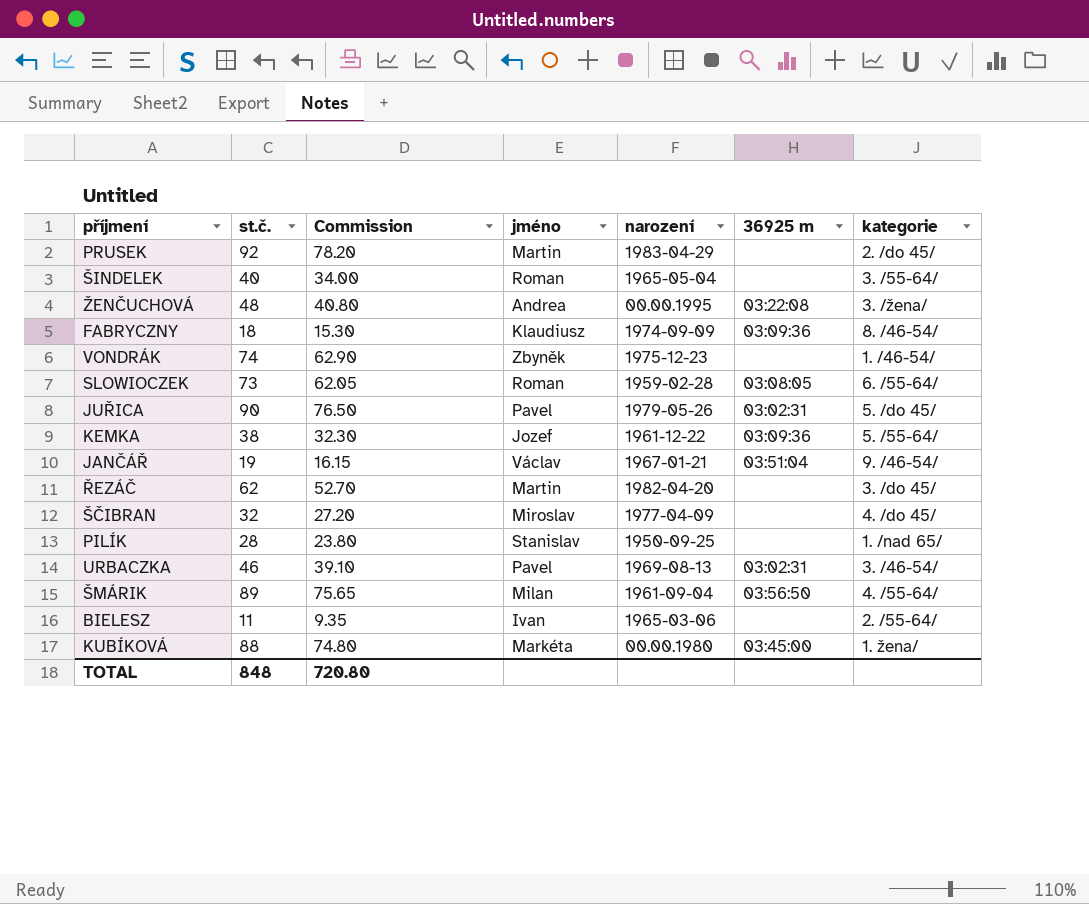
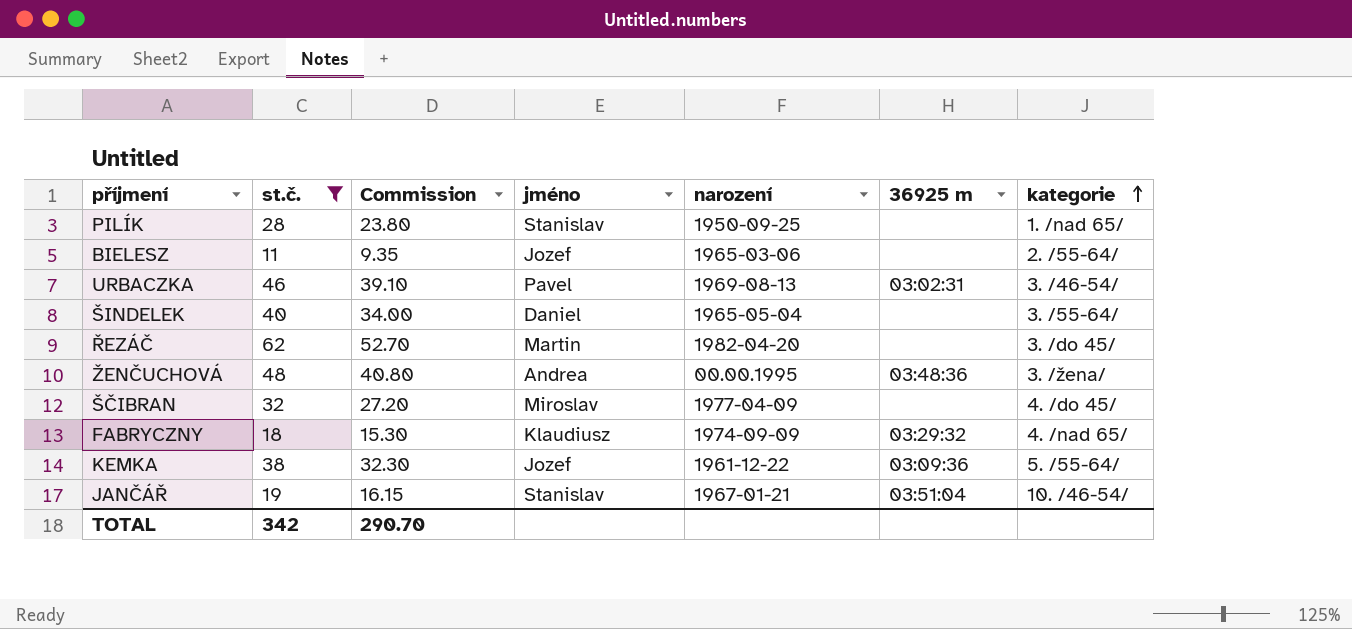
filter: none -> st.č. <= 62
row order: none -> kategorie ascending
BIELESZ | jméno: Ivan -> Jozef
ŠINDELEK | jméno: Roman -> Daniel
ŽENČUCHOVÁ | 36925 m: 03:22:08 -> 03:48:36
FABRYCZNY | 36925 m: 03:09:36 -> 03:29:32
FABRYCZNY | kategorie: 8. /46-54/ -> 4. /nad 65/
JANČÁŘ | jméno: Václav -> Stanislav
JANČÁŘ | kategorie: 9. /46-54/ -> 10. /46-54/
TOTAL | st.č.: 848 -> 342
TOTAL | Commission: 720.80 -> 290.70

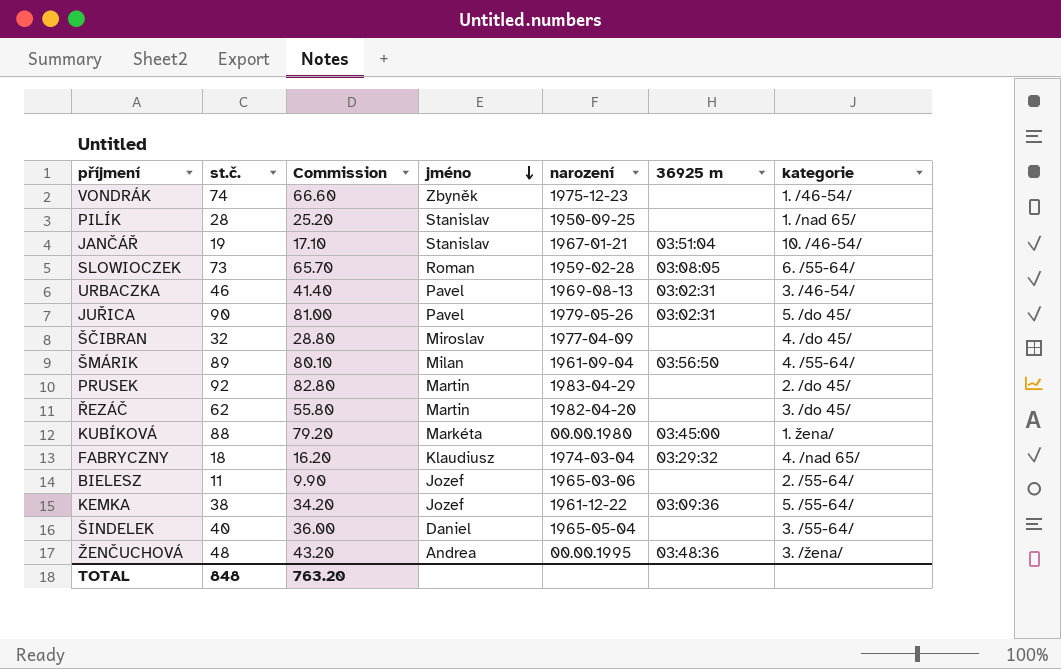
filter: st.č. <= 62 -> none
row order: kategorie ascending -> jméno descending
column Commission | formula: [st.č.] * 0.85 -> [st.č.] * 0.9
FABRYCZNY | narození: 1974-09-09 -> 1974-03-04
TOTAL | st.č.: 342 -> 848
TOTAL | Commission: 290.70 -> 763.20

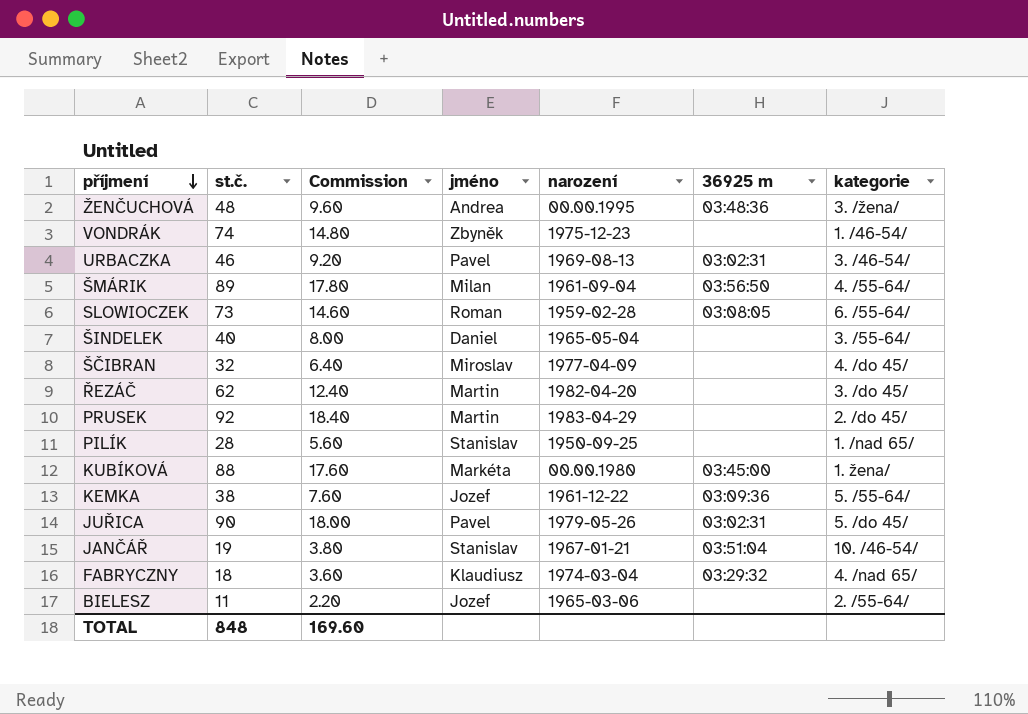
row order: jméno descending -> příjmení descending
column Commission | formula: [st.č.] * 0.9 -> [st.č.] * 0.2
TOTAL | Commission: 763.20 -> 169.60

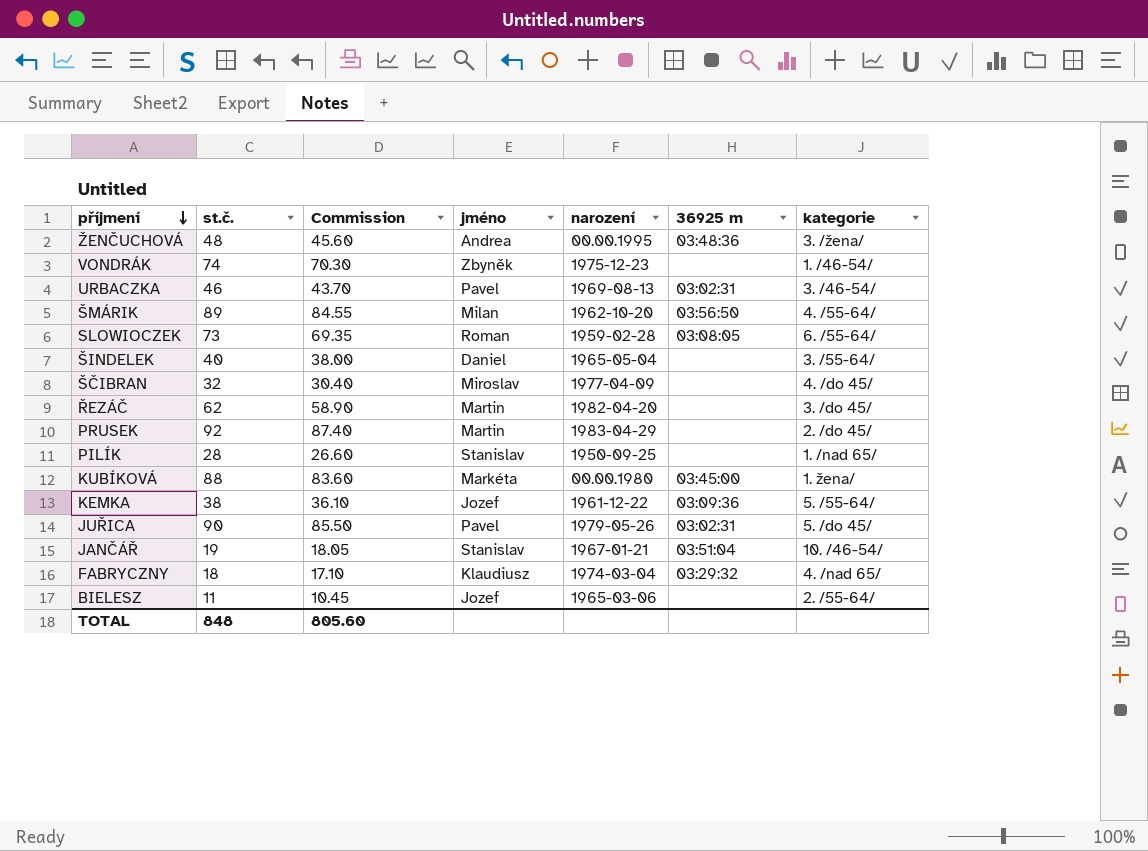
column Commission | formula: [st.č.] * 0.2 -> [st.č.] * 0.95
ŠMÁRIK | narození: 1961-09-04 -> 1962-10-20
TOTAL | Commission: 169.60 -> 805.60

